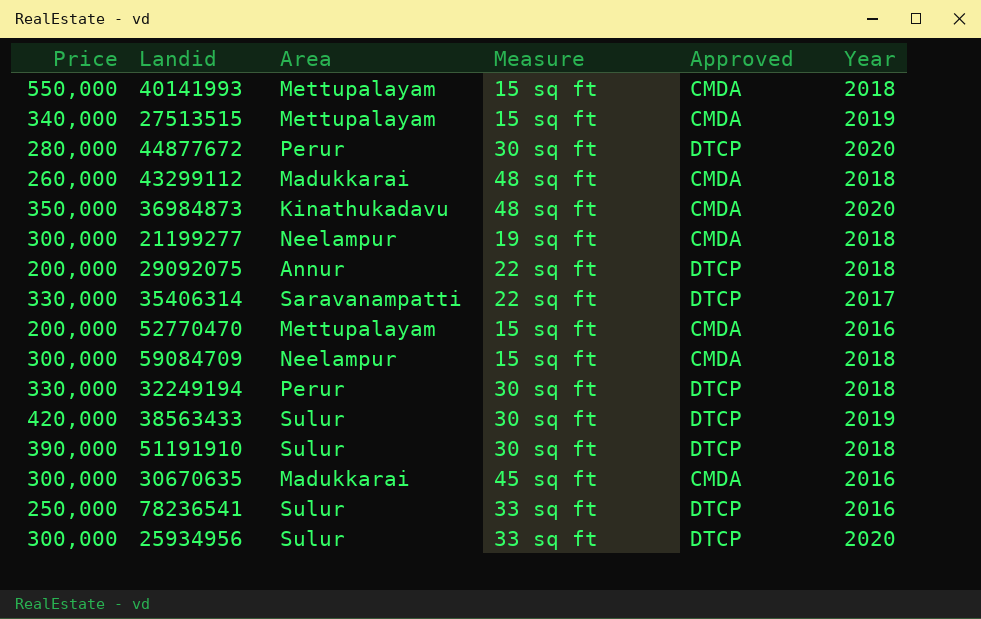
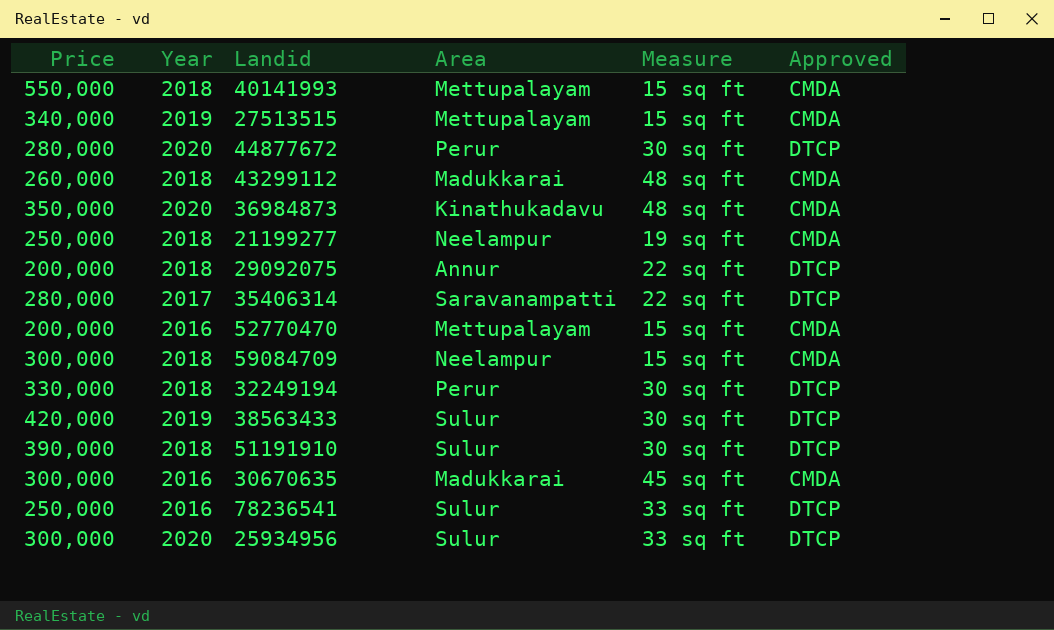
column Year | position: 6 -> 2
21199277 | Price: 300,000 -> 250,000
35406314 | Price: 330,000 -> 280,000

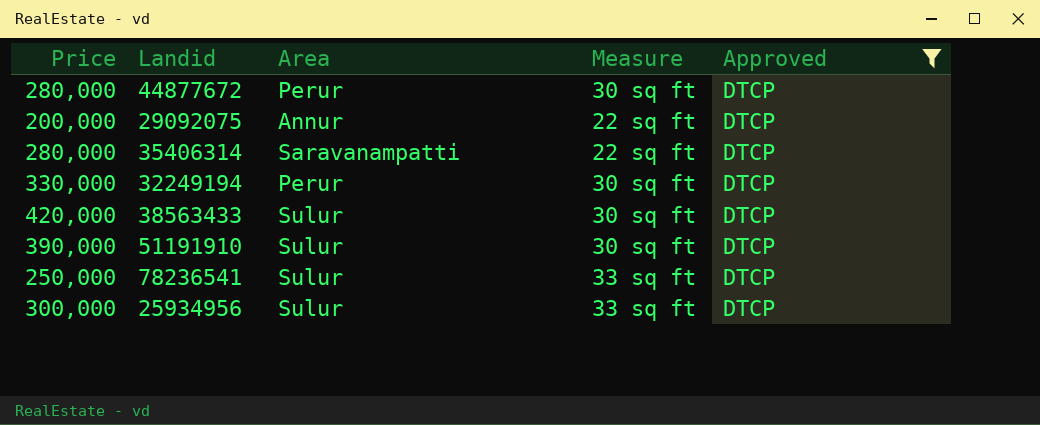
filter: none -> Approved = DTCP
column Year | position: 2 -> none

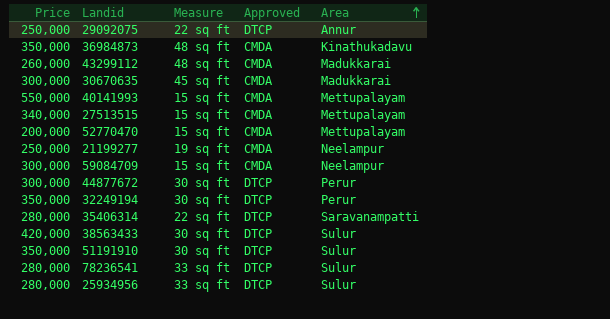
filter: Approved = DTCP -> none
row order: none -> Area ascending
column Area | position: 3 -> 5
29092075 | Price: 200,000 -> 250,000
44877672 | Price: 280,000 -> 300,000
32249194 | Price: 330,000 -> 350,000
51191910 | Price: 390,000 -> 350,000
78236541 | Price: 250,000 -> 280,000
25934956 | Price: 300,000 -> 280,000

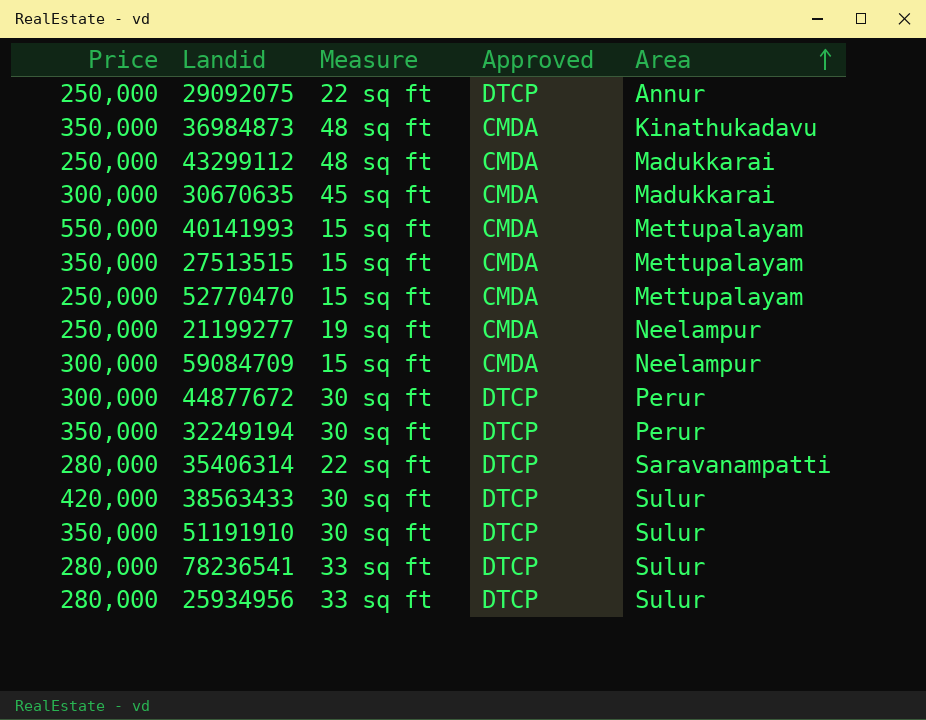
43299112 | Price: 260,000 -> 250,000
27513515 | Price: 340,000 -> 350,000
52770470 | Price: 200,000 -> 250,000

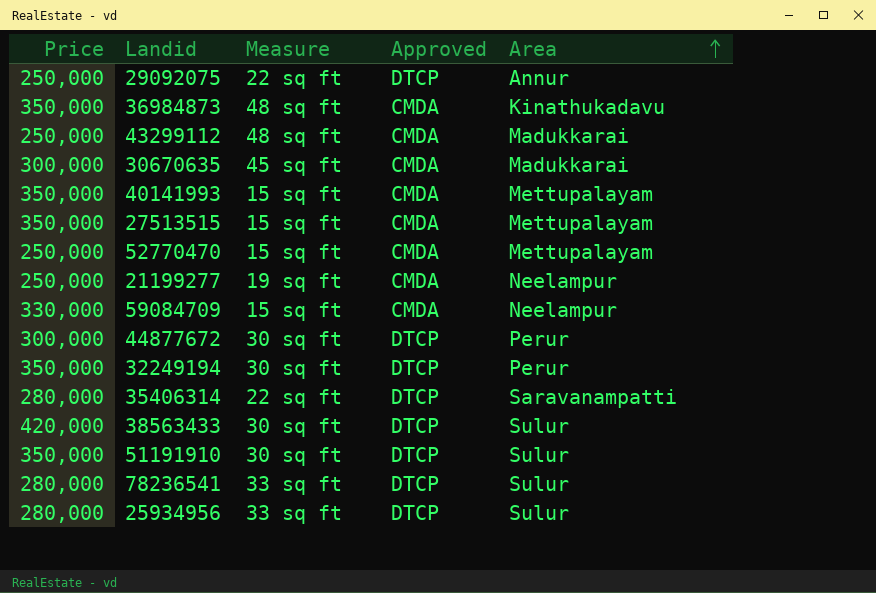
40141993 | Price: 550,000 -> 350,000
59084709 | Price: 300,000 -> 330,000

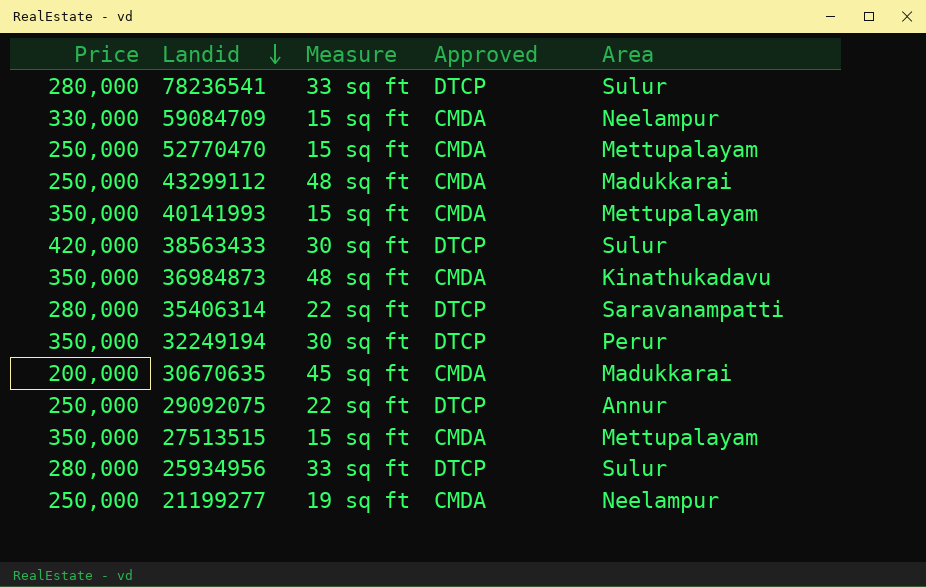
row order: Area ascending -> Landid descending
row 44877672: 300,000 | 30 sq ft | DTCP | Perur -> none
row 51191910: 350,000 | 30 sq ft | DTCP | Sulur -> none
30670635 | Price: 300,000 -> 200,000

